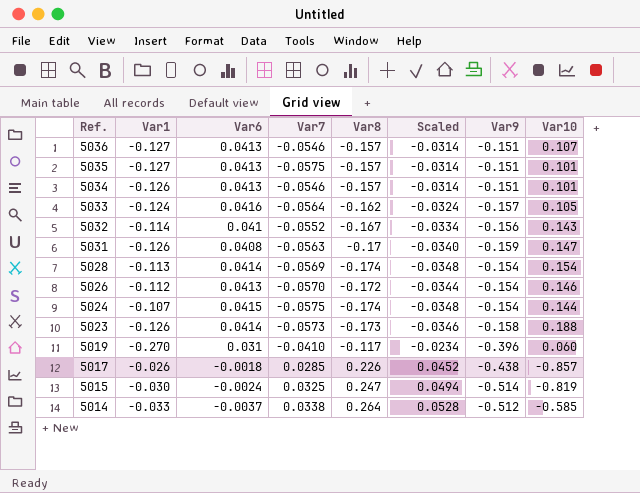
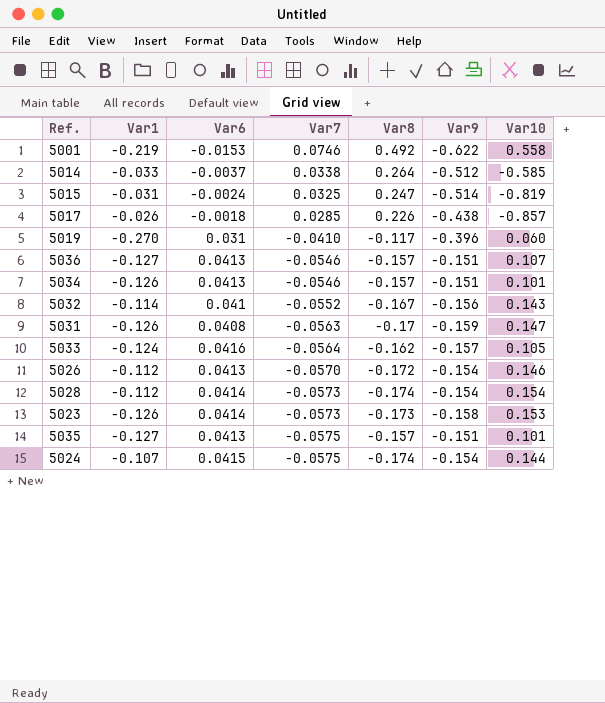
row order: Ref. descending -> Var7 descending
column Scaled | formula: [Var8] * 0.2 -> none
row 5001: none -> -0.219 | -0.0153 | 0.0746 | 0.492 | -0.622 | 0.558
5015 | Var1: -0.030 -> -0.031
5028 | Var1: -0.113 -> -0.112
5028 | Var7: -0.0569 -> -0.0573
5023 | Var10: 0.188 -> 0.153

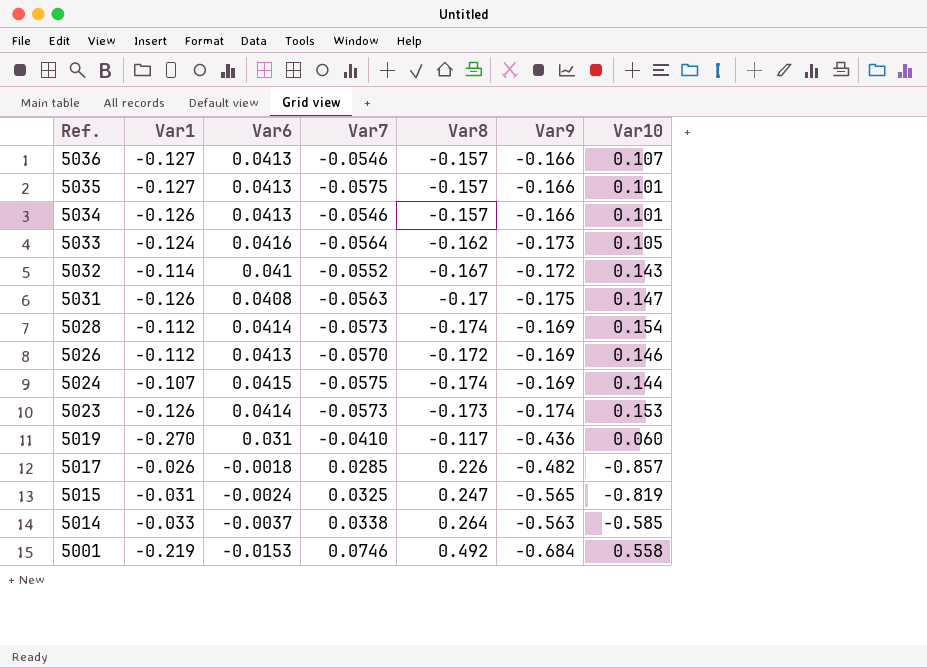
row order: Var7 descending -> Ref. descending
5036 | Var9: -0.151 -> -0.166
5035 | Var9: -0.151 -> -0.166
5034 | Var9: -0.151 -> -0.166
5033 | Var9: -0.157 -> -0.173
5032 | Var9: -0.156 -> -0.172
5031 | Var9: -0.159 -> -0.175
5028 | Var9: -0.154 -> -0.169
5026 | Var9: -0.154 -> -0.169
5024 | Var9: -0.154 -> -0.169
5023 | Var9: -0.158 -> -0.174
5019 | Var9: -0.396 -> -0.436
5017 | Var9: -0.438 -> -0.482
5015 | Var9: -0.514 -> -0.565
5014 | Var9: -0.512 -> -0.563
5001 | Var9: -0.622 -> -0.684

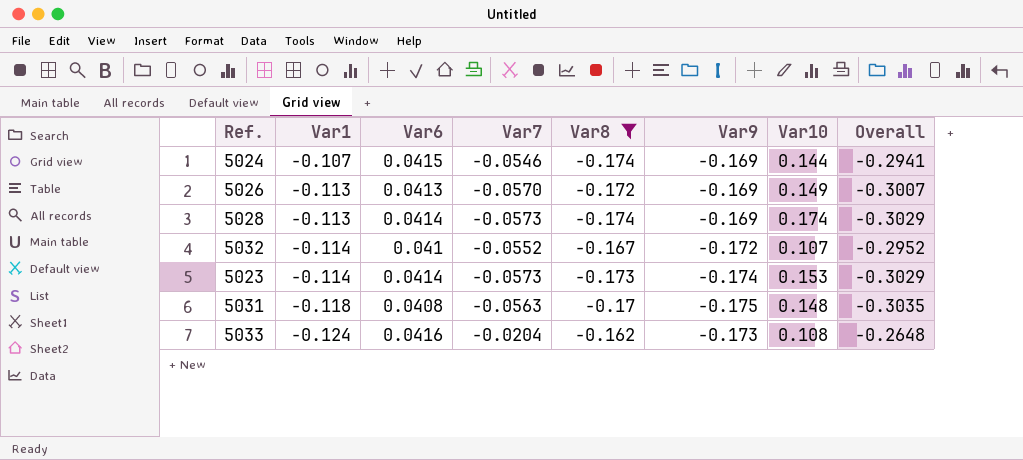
filter: none -> Var8 <= -0.162
row order: Ref. descending -> Var1 descending
column Overall | formula: none -> [Var1] + [Var6] + [Var7] + [Var8]
5024 | Var7: -0.0575 -> -0.0546
5026 | Var1: -0.112 -> -0.113
5026 | Var10: 0.146 -> 0.149
5028 | Var1: -0.112 -> -0.113
5028 | Var10: 0.154 -> 0.174
5032 | Var10: 0.143 -> 0.107
5023 | Var1: -0.126 -> -0.114
5031 | Var1: -0.126 -> -0.118
5031 | Var10: 0.147 -> 0.148
5033 | Var7: -0.0564 -> -0.0204
5033 | Var10: 0.105 -> 0.108

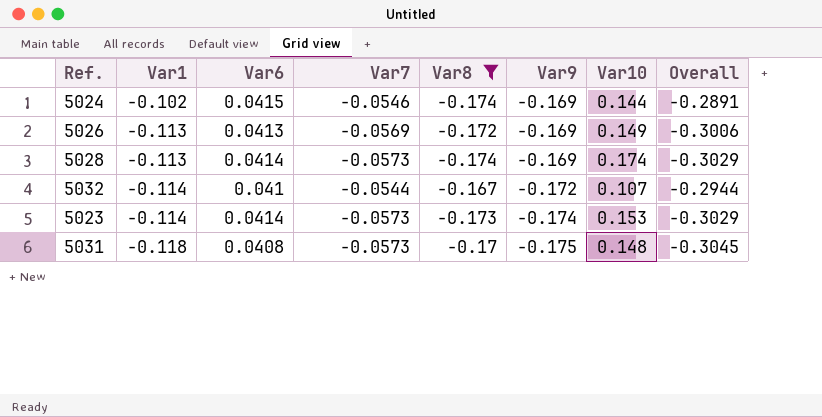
row 5033: -0.124 | 0.0416 | -0.0204 | -0.162 | -0.173 | 0.108 | -0.2648 -> none
5024 | Var1: -0.107 -> -0.102
5024 | Overall: -0.2941 -> -0.2891
5026 | Var7: -0.0570 -> -0.0569
5026 | Overall: -0.3007 -> -0.3006
5032 | Var7: -0.0552 -> -0.0544
5032 | Overall: -0.2952 -> -0.2944
5031 | Var7: -0.0563 -> -0.0573
5031 | Overall: -0.3035 -> -0.3045

